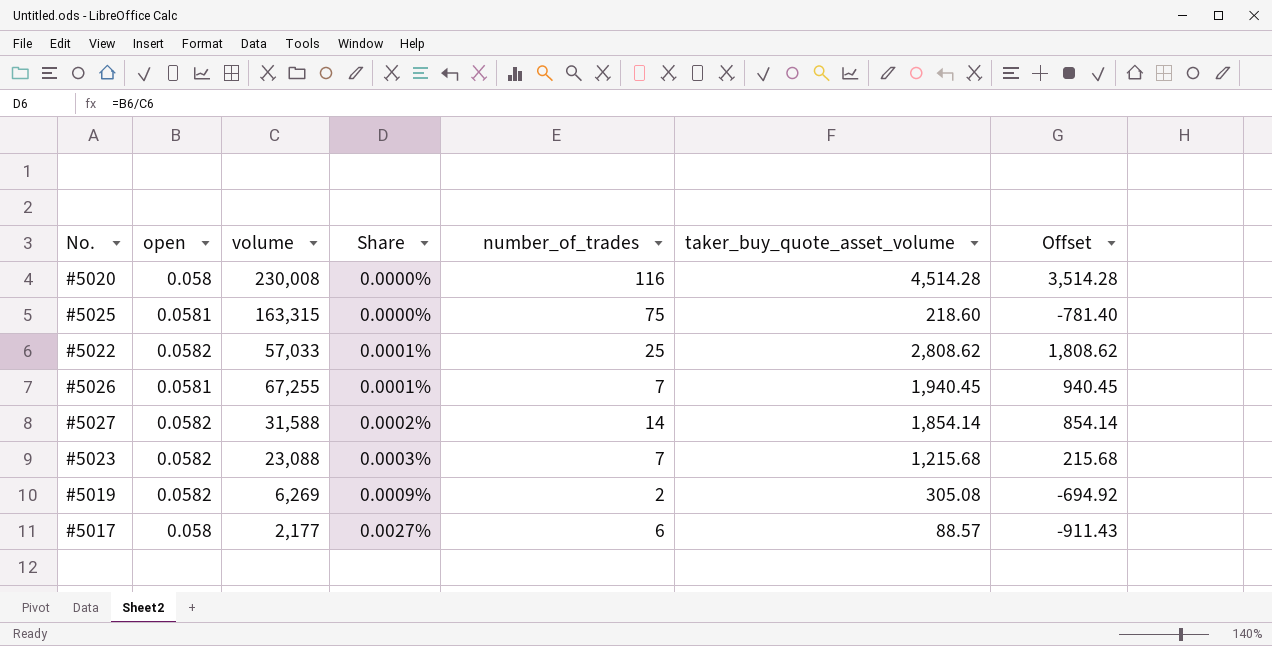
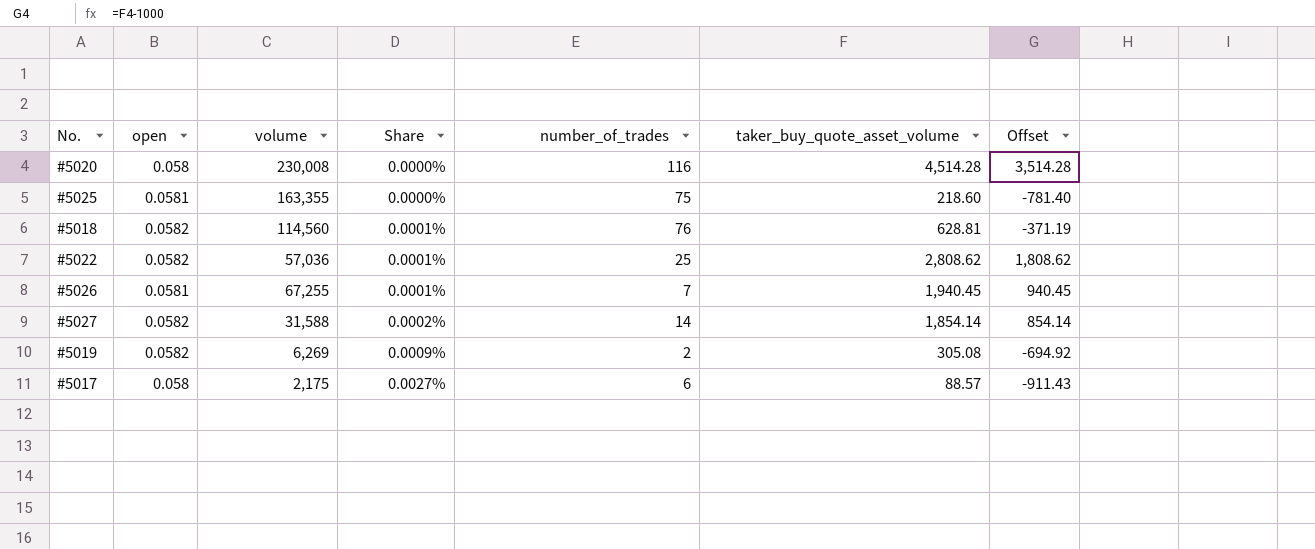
row #5023: 0.0582 | 23,088 | 0.0003% | 7 | 1,215.68 | 215.68 -> none
#5025 | volume: 163,315 -> 163,355
row #5018: none -> 0.0582 | 114,560 | 0.0001% | 76 | 628.81 | -371.19
#5022 | volume: 57,033 -> 57,036
#5017 | volume: 2,177 -> 2,175

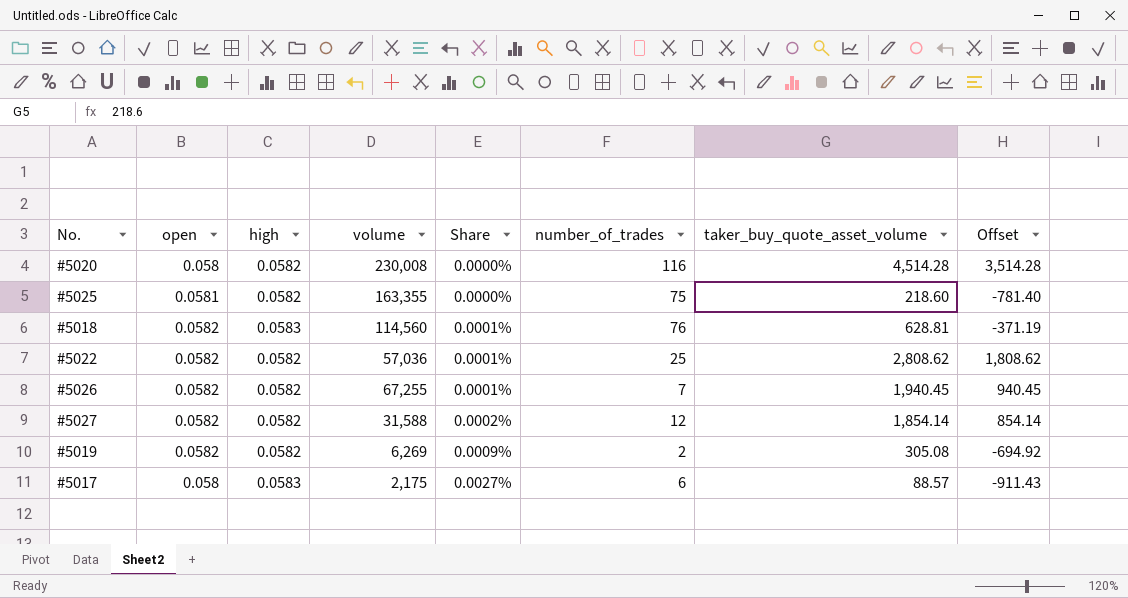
column high | position: none -> 3
#5026 | open: 0.0581 -> 0.0582
#5027 | number_of_trades: 14 -> 12

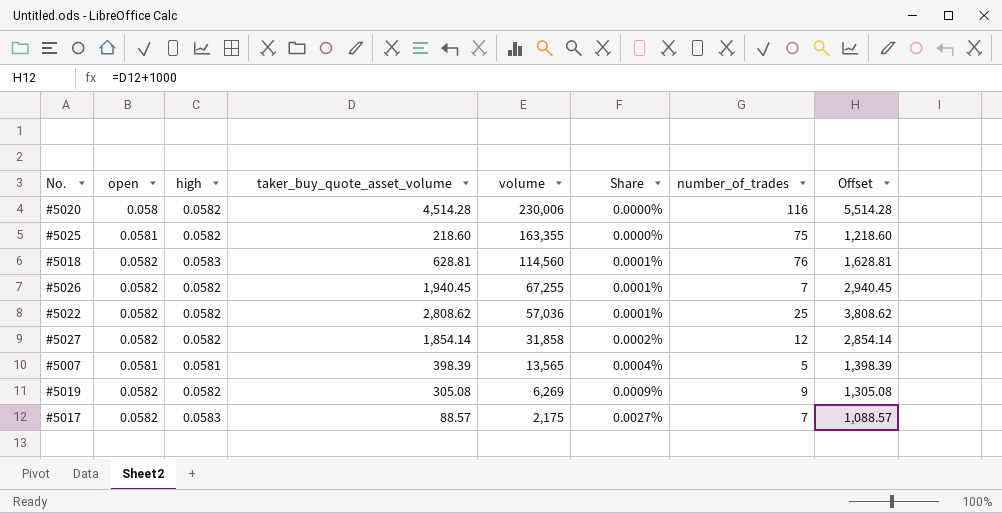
row order: Share ascending -> volume descending
column taker_buy_quote_asset_volume | position: 7 -> 4
column Offset | formula: [taker_buy_quote_asset_volume] - 1000 -> [taker_buy_quote_asset_volume] + 1000
#5020 | volume: 230,008 -> 230,006
#5027 | volume: 31,588 -> 31,858
row #5007: none -> 0.0581 | 0.0581 | 398.39 | 13,565 | 0.0004% | 5 | 1,398.39
#5019 | number_of_trades: 2 -> 9
#5017 | open: 0.058 -> 0.0582
#5017 | number_of_trades: 6 -> 7

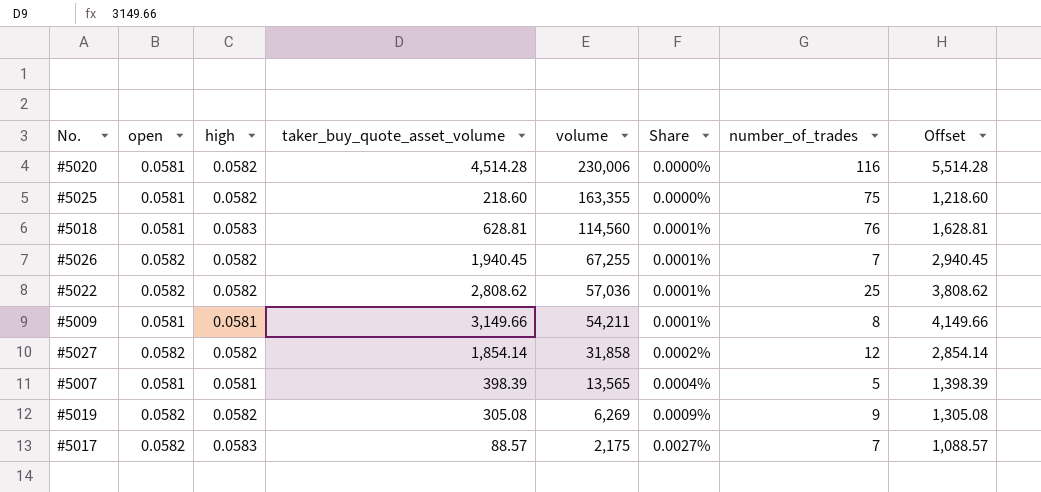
#5020 | open: 0.058 -> 0.0581
#5018 | open: 0.0582 -> 0.0581
row #5009: none -> 0.0581 | 0.0581 | 3,149.66 | 54,211 | 0.0001% | 8 | 4,149.66

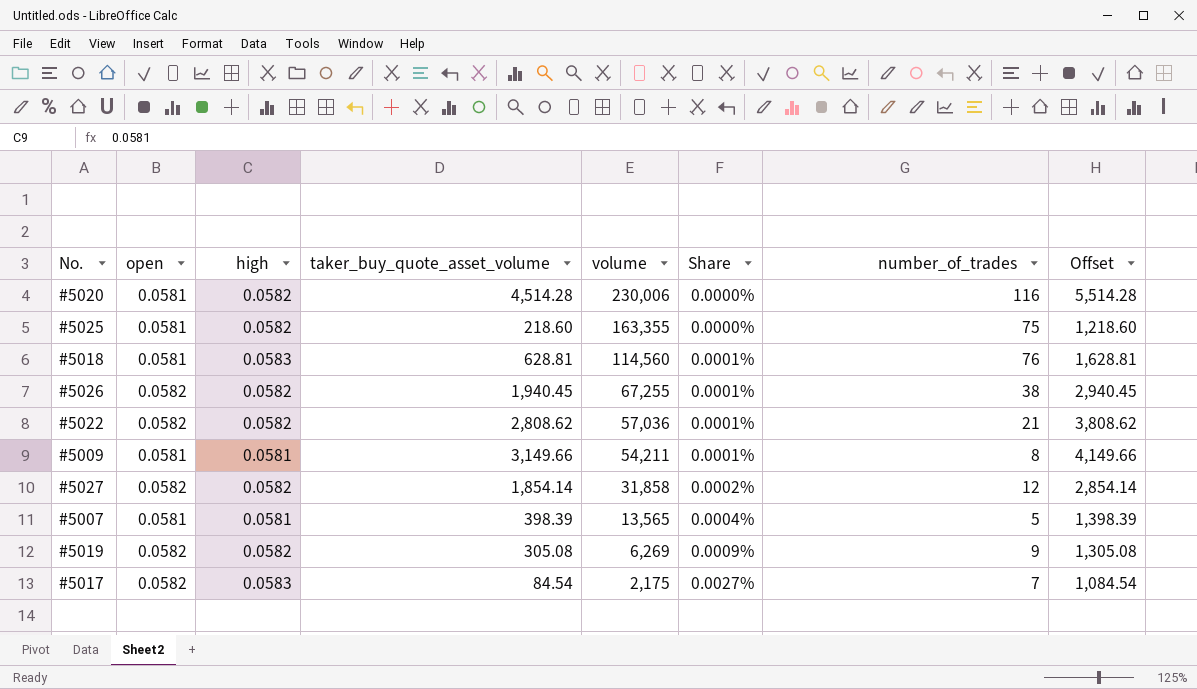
#5026 | number_of_trades: 7 -> 38
#5022 | number_of_trades: 25 -> 21
#5017 | taker_buy_quote_asset_volume: 88.57 -> 84.54
#5017 | Offset: 1,088.57 -> 1,084.54

